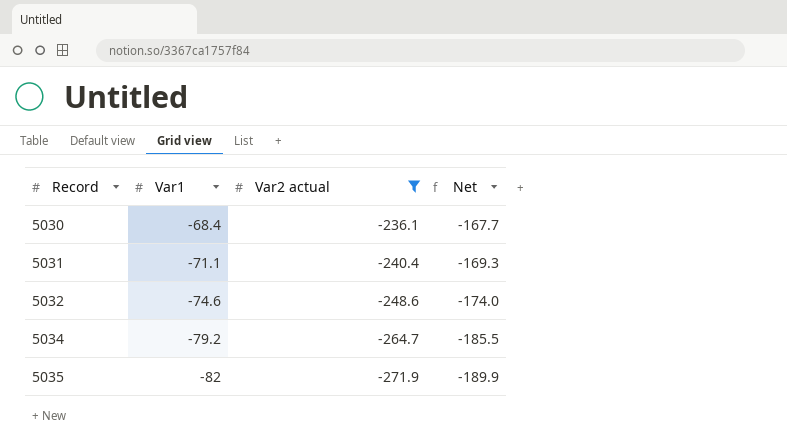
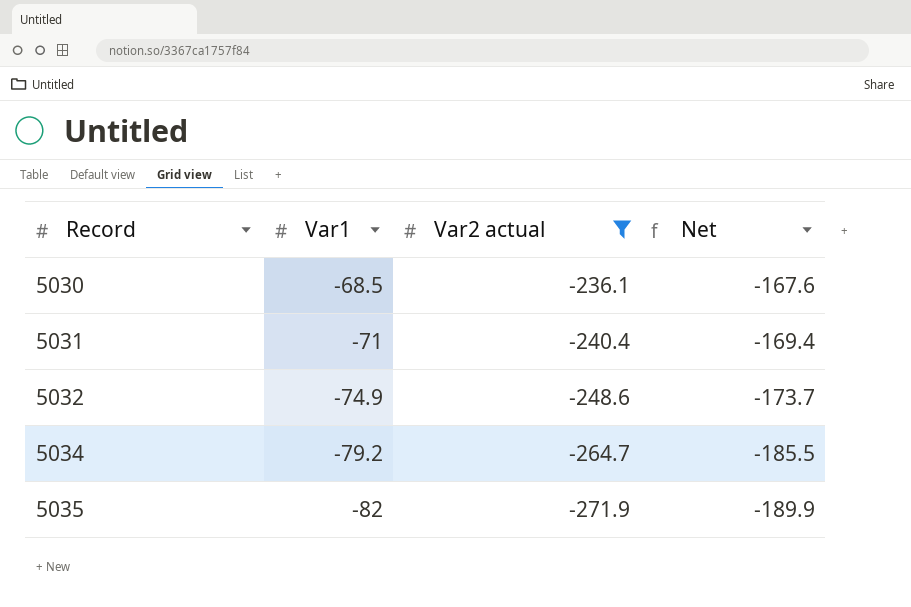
5030 | Var1: -68.4 -> -68.5
5030 | Net: -167.7 -> -167.6
5031 | Var1: -71.1 -> -71
5031 | Net: -169.3 -> -169.4
5032 | Var1: -74.6 -> -74.9
5032 | Net: -174.0 -> -173.7

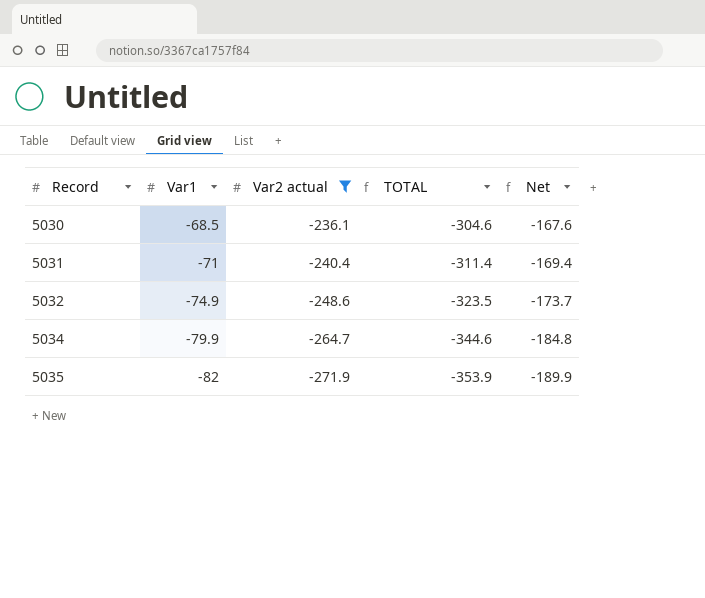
column TOTAL | formula: none -> [Var1] + [Var2 actual]
5034 | Var1: -79.2 -> -79.9
5034 | Net: -185.5 -> -184.8

